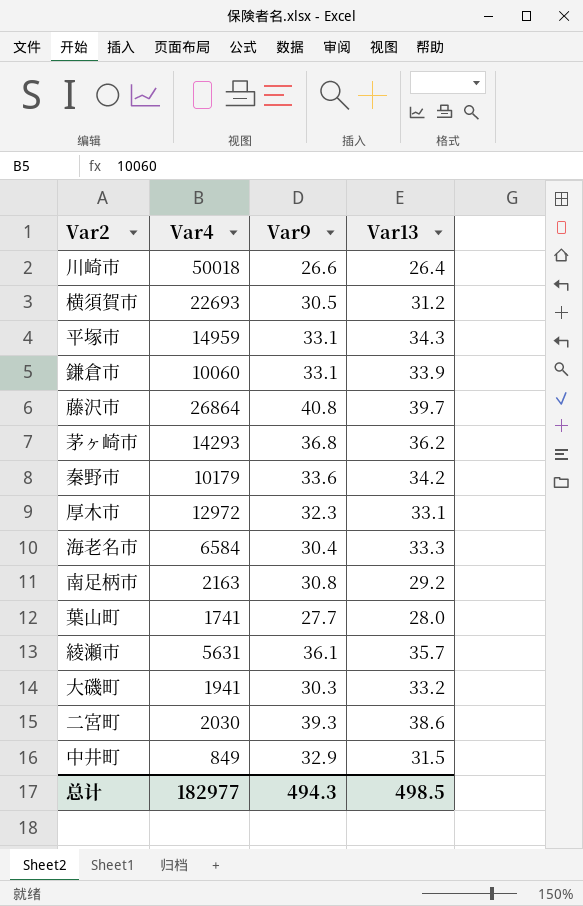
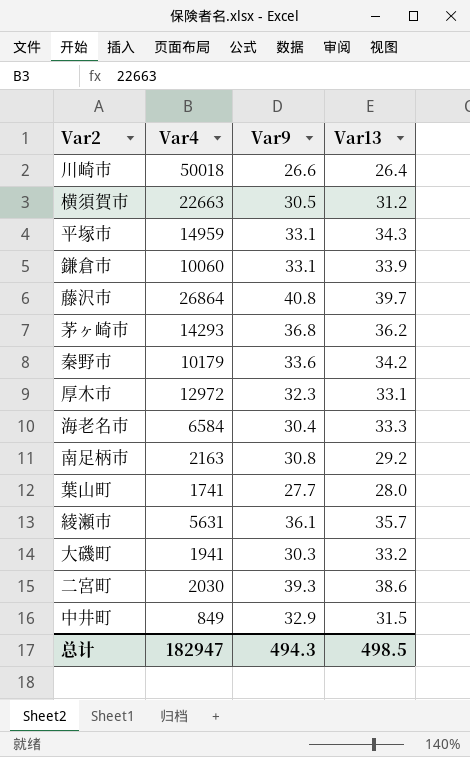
横須賀市 | Var4: 22693 -> 22663
总计 | Var4: 182977 -> 182947

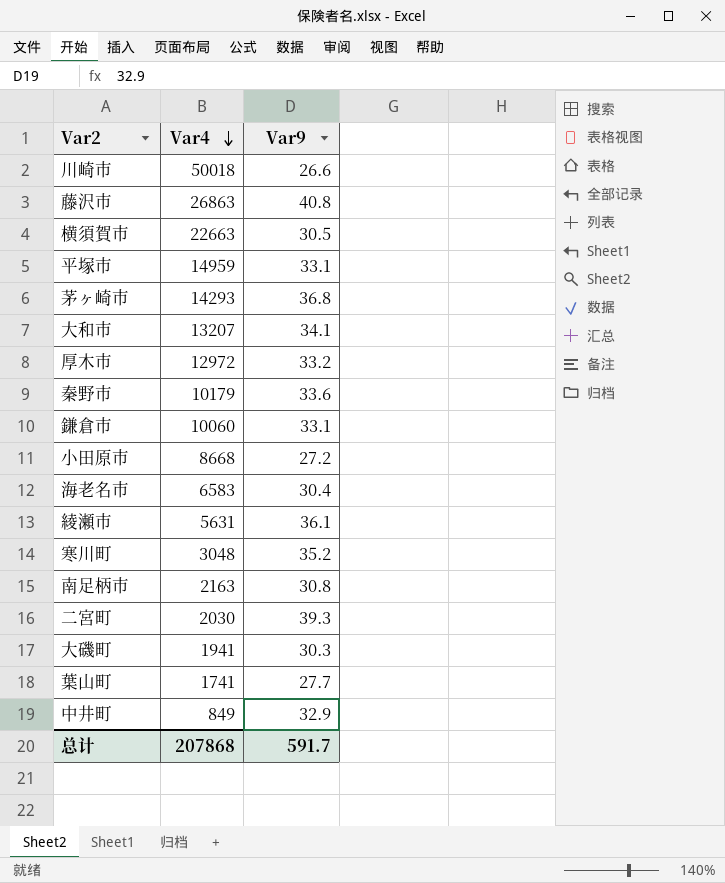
row order: none -> Var4 descending
column Var13 | position: 4 -> none
藤沢市 | Var4: 26864 -> 26863
row 大和市: none -> 13207 | 34.1
厚木市 | Var9: 32.3 -> 33.2
row 小田原市: none -> 8668 | 27.2
海老名市 | Var4: 6584 -> 6583
row 寒川町: none -> 3048 | 35.2
总计 | Var4: 182947 -> 207868
总计 | Var9: 494.3 -> 591.7

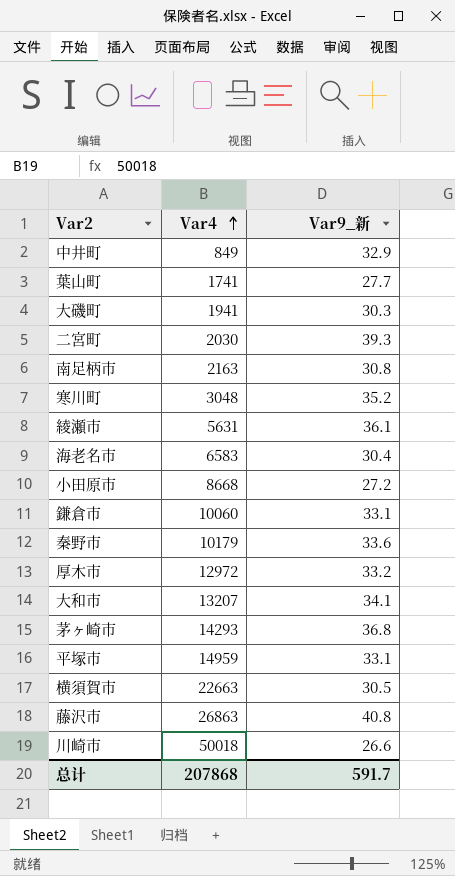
row order: Var4 descending -> Var4 ascending
column name: Var9 -> Var9_新

